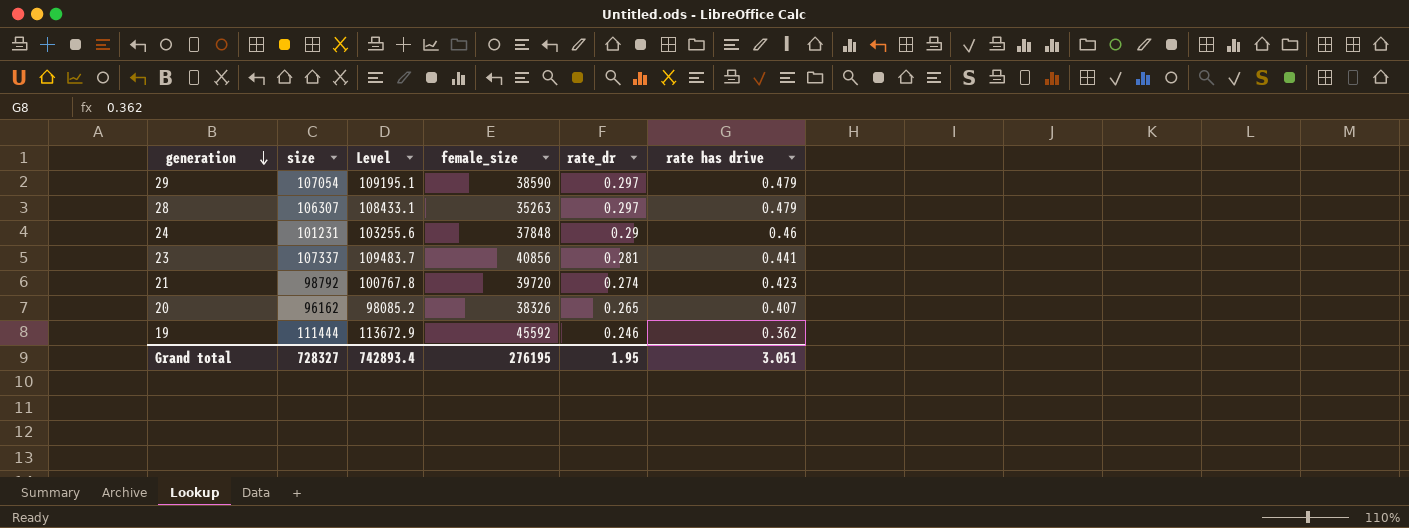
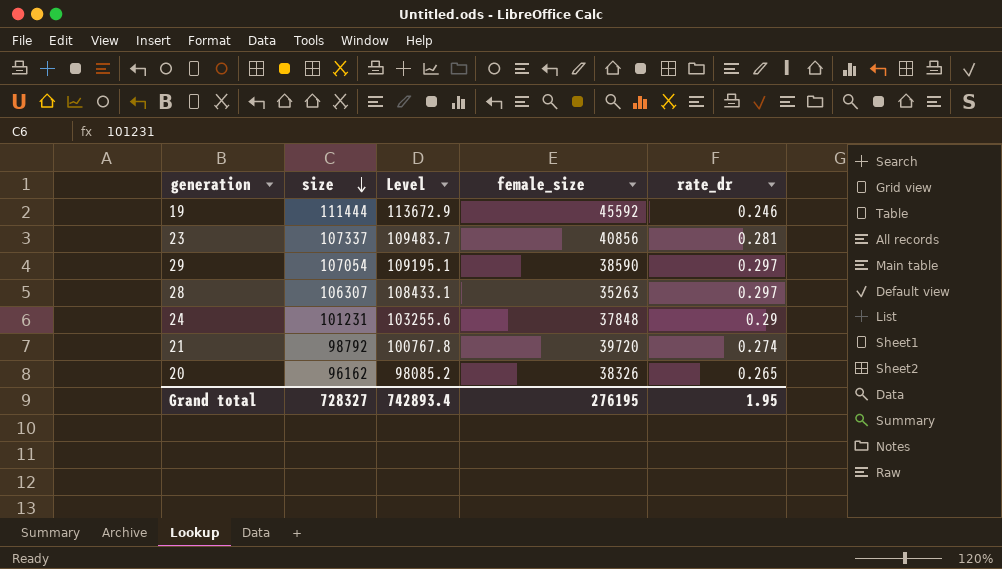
row order: generation descending -> size descending
column rate has drive | position: 6 -> none

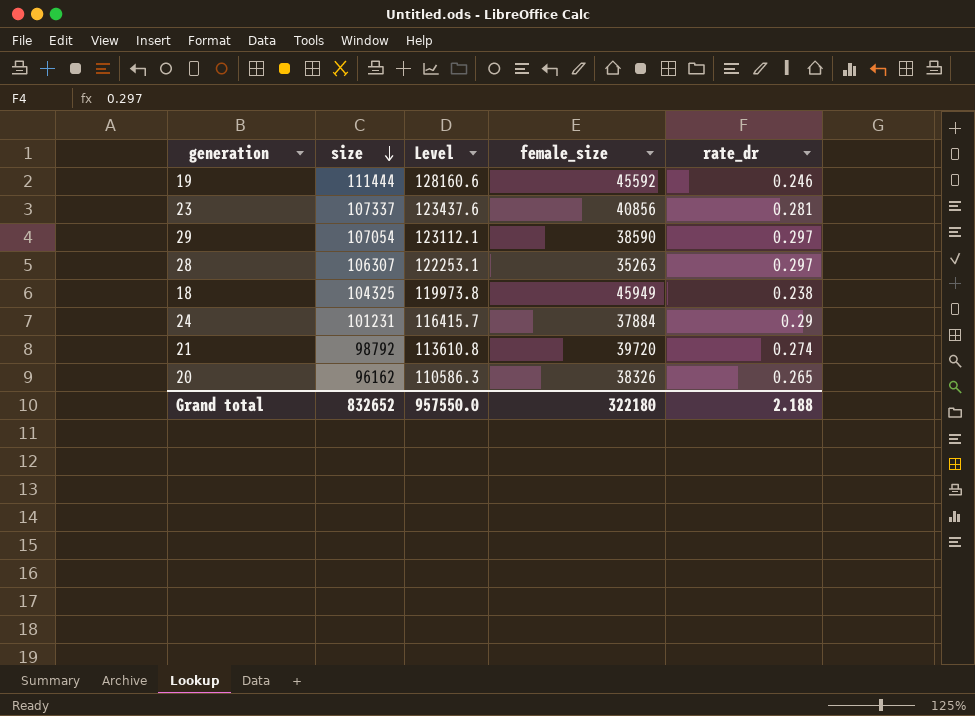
column Level | formula: [size] * 1.02 -> [size] * 1.15
row 18: none -> 104325 | 119973.8 | 45949 | 0.238
24 | female_size: 37848 -> 37884
Grand total | size: 728327 -> 832652
Grand total | Level: 742893.4 -> 957550.0
Grand total | female_size: 276195 -> 322180
Grand total | rate_dr: 1.95 -> 2.188

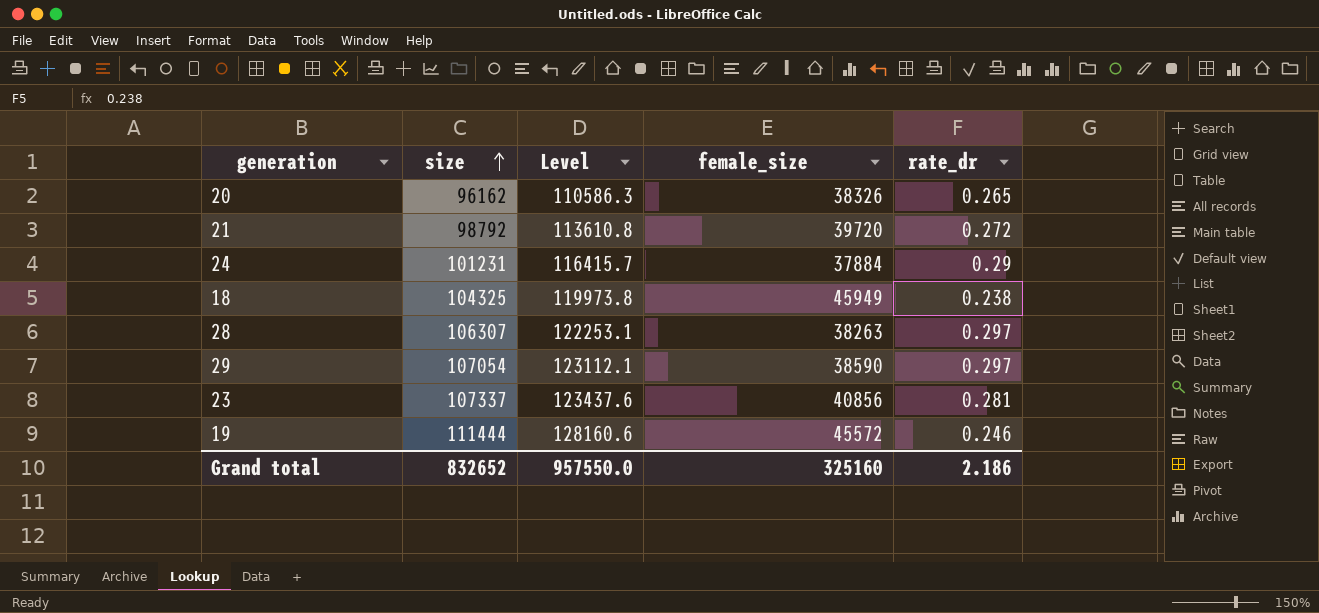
row order: size descending -> size ascending
21 | rate_dr: 0.274 -> 0.272
28 | female_size: 35263 -> 38263
19 | female_size: 45592 -> 45572
Grand total | female_size: 322180 -> 325160
Grand total | rate_dr: 2.188 -> 2.186

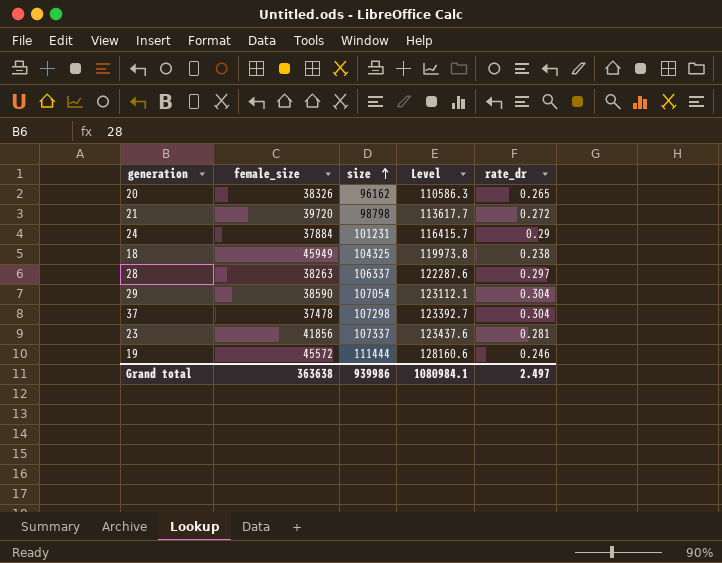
column female_size | position: 4 -> 2
21 | size: 98792 -> 98798
21 | Level: 113610.8 -> 113617.7
28 | size: 106307 -> 106337
28 | Level: 122253.1 -> 122287.6
29 | rate_dr: 0.297 -> 0.304
row 37: none -> 37478 | 107298 | 123392.7 | 0.304
23 | female_size: 40856 -> 41856
Grand total | female_size: 325160 -> 363638
Grand total | size: 832652 -> 939986
Grand total | Level: 957550.0 -> 1080984.1
Grand total | rate_dr: 2.186 -> 2.497

